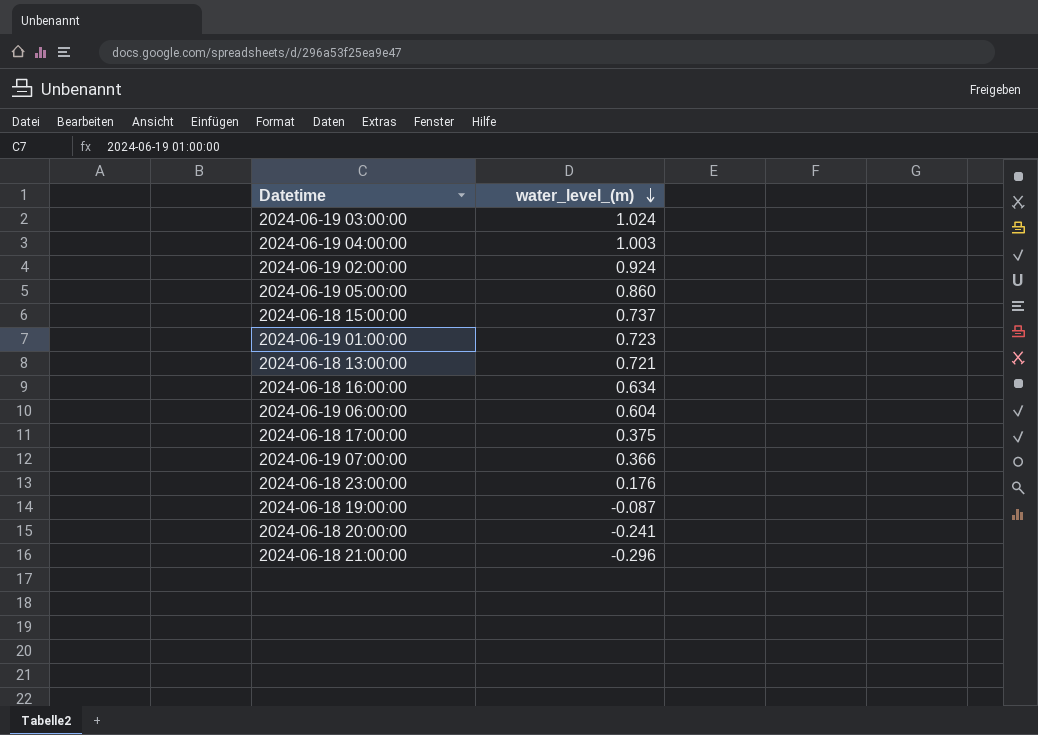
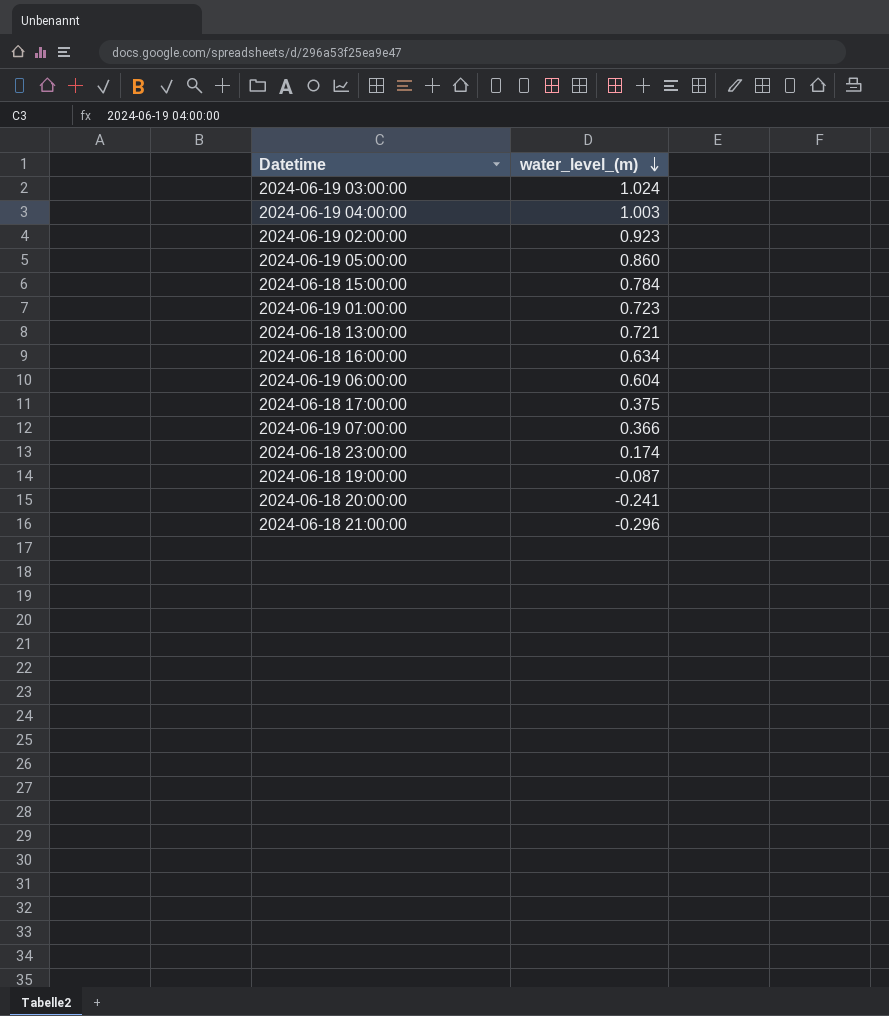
2024-06-19 02:00:00 | water_level_(m): 0.924 -> 0.923
2024-06-18 15:00:00 | water_level_(m): 0.737 -> 0.784
2024-06-18 23:00:00 | water_level_(m): 0.176 -> 0.174

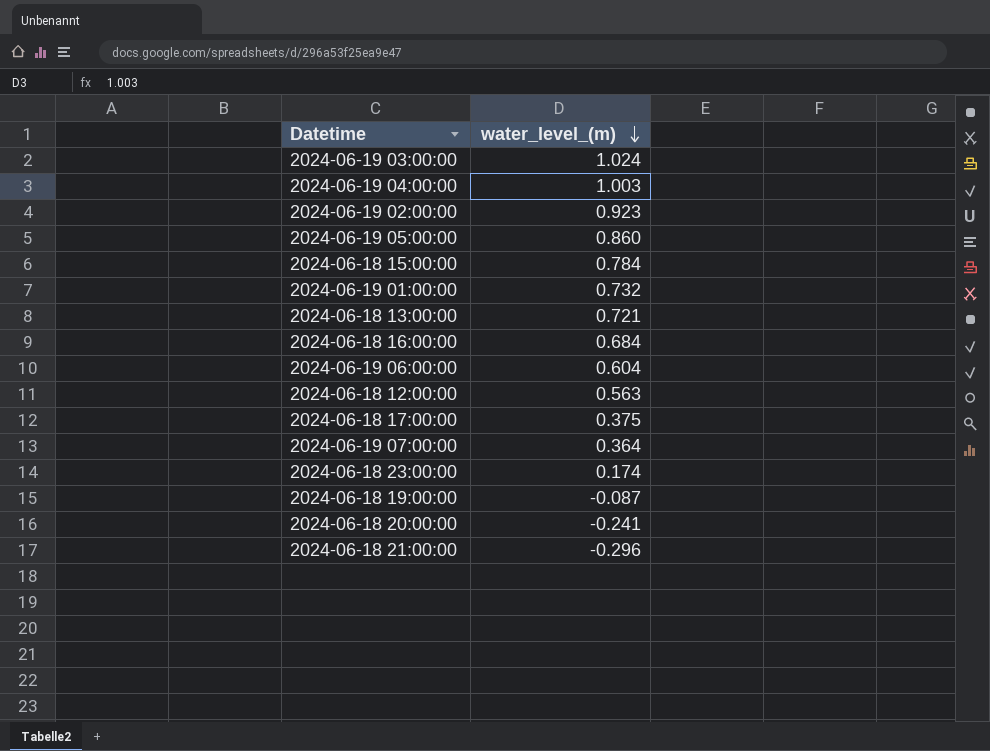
2024-06-19 01:00:00 | water_level_(m): 0.723 -> 0.732
2024-06-18 16:00:00 | water_level_(m): 0.634 -> 0.684
row 2024-06-18 12:00:00: none -> 0.563
2024-06-19 07:00:00 | water_level_(m): 0.366 -> 0.364

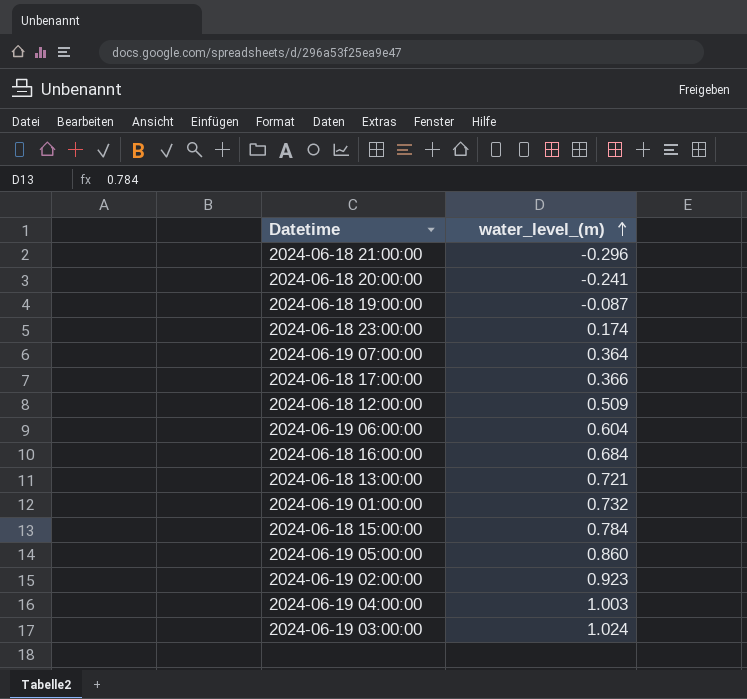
row order: water_level_(m) descending -> water_level_(m) ascending
2024-06-18 17:00:00 | water_level_(m): 0.375 -> 0.366
2024-06-18 12:00:00 | water_level_(m): 0.563 -> 0.509

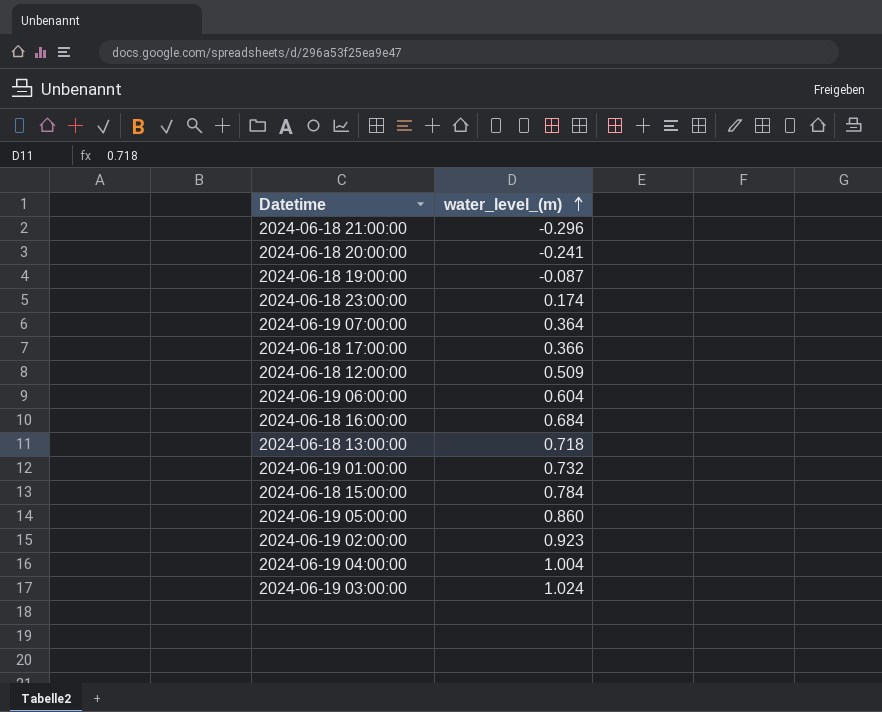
2024-06-18 13:00:00 | water_level_(m): 0.721 -> 0.718
2024-06-19 04:00:00 | water_level_(m): 1.003 -> 1.004

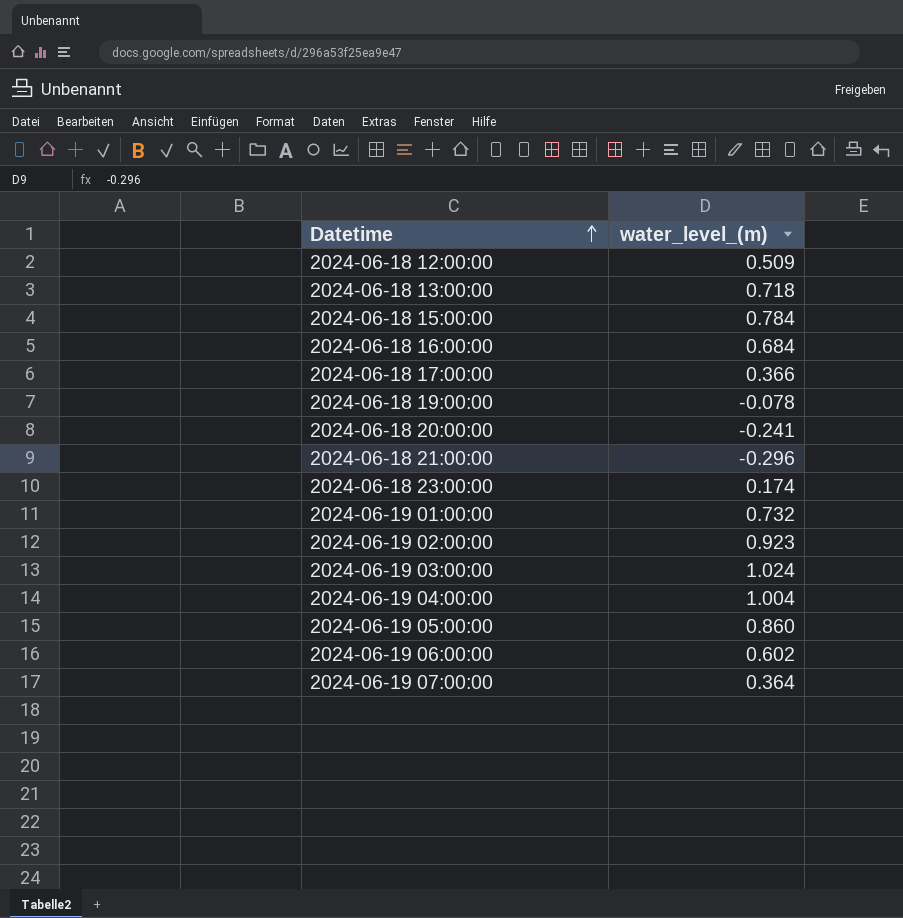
row order: water_level_(m) ascending -> Datetime ascending
2024-06-18 19:00:00 | water_level_(m): -0.087 -> -0.078
2024-06-19 06:00:00 | water_level_(m): 0.604 -> 0.602

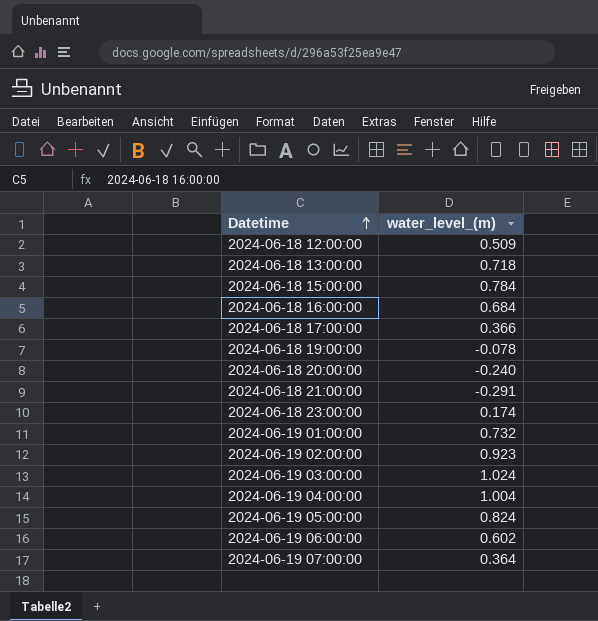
2024-06-18 20:00:00 | water_level_(m): -0.241 -> -0.240
2024-06-18 21:00:00 | water_level_(m): -0.296 -> -0.291
2024-06-19 05:00:00 | water_level_(m): 0.860 -> 0.824

